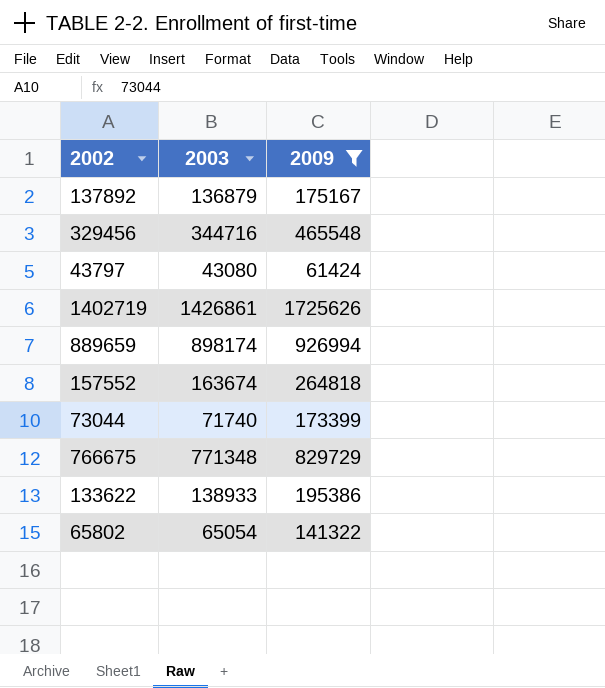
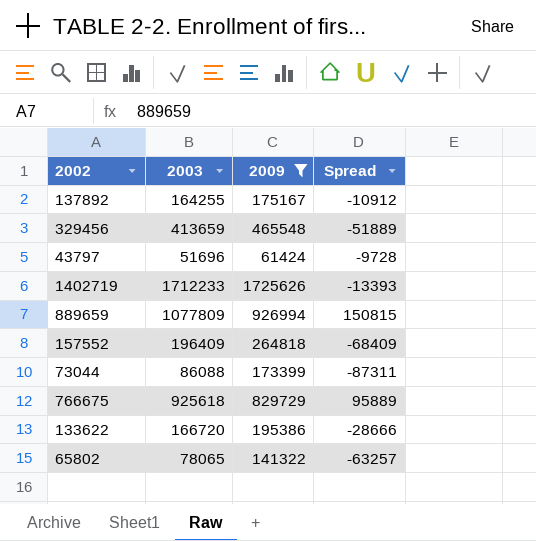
column Spread | formula: none -> [2003] - [2009]
137892 | 2003: 136879 -> 164255
329456 | 2003: 344716 -> 413659
43797 | 2003: 43080 -> 51696
1402719 | 2003: 1426861 -> 1712233
889659 | 2003: 898174 -> 1077809
157552 | 2003: 163674 -> 196409
73044 | 2003: 71740 -> 86088
766675 | 2003: 771348 -> 925618
133622 | 2003: 138933 -> 166720
65802 | 2003: 65054 -> 78065

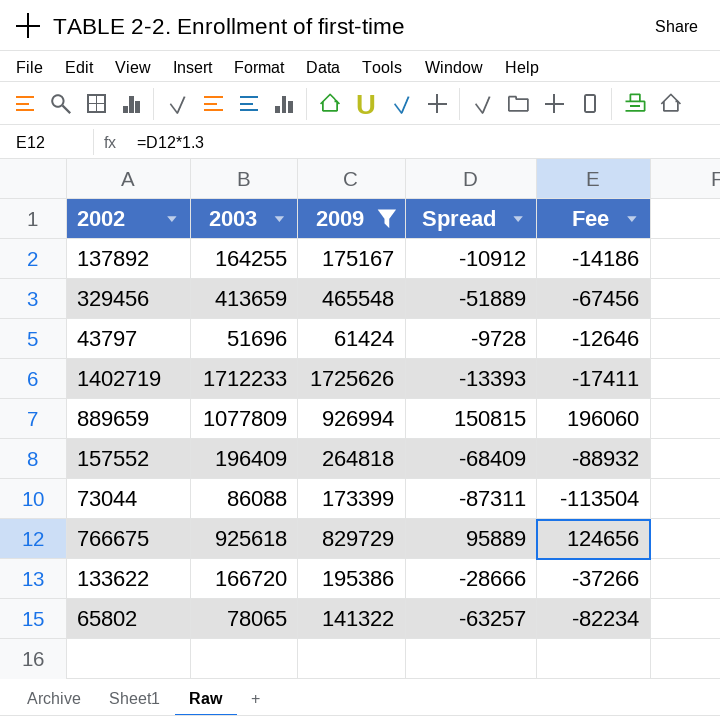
column Fee | formula: none -> [Spread] * 1.3

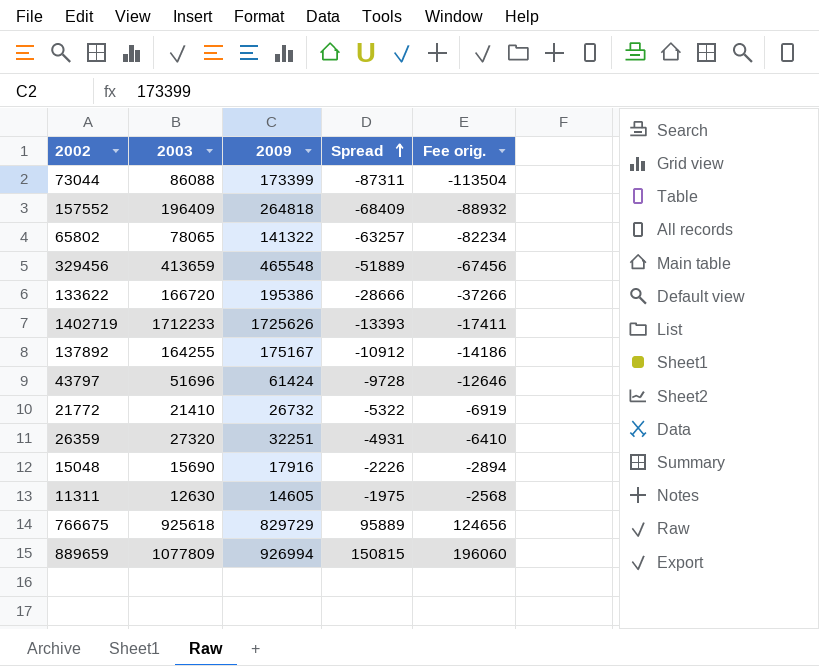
filter: 2009 >= 61424 -> none
row order: none -> Spread ascending
column name: Fee -> Fee orig.

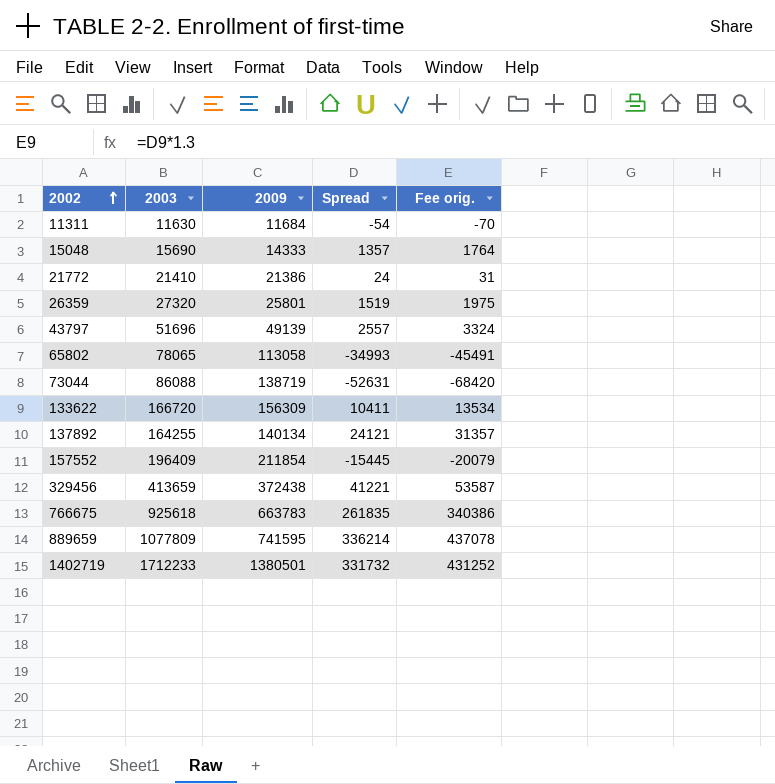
row order: Spread ascending -> 2002 ascending
11311 | 2003: 12630 -> 11630
11311 | 2009: 14605 -> 11684
11311 | Spread: -1975 -> -54
11311 | Fee orig.: -2568 -> -70
15048 | 2009: 17916 -> 14333
15048 | Spread: -2226 -> 1357
15048 | Fee orig.: -2894 -> 1764
21772 | 2009: 26732 -> 21386
21772 | Spread: -5322 -> 24
21772 | Fee orig.: -6919 -> 31
26359 | 2009: 32251 -> 25801
26359 | Spread: -4931 -> 1519
26359 | Fee orig.: -6410 -> 1975
43797 | 2009: 61424 -> 49139
43797 | Spread: -9728 -> 2557
43797 | Fee orig.: -12646 -> 3324
65802 | 2009: 141322 -> 113058
65802 | Spread: -63257 -> -34993
65802 | Fee orig.: -82234 -> -45491
73044 | 2009: 173399 -> 138719
73044 | Spread: -87311 -> -52631
73044 | Fee orig.: -113504 -> -68420
133622 | 2009: 195386 -> 156309
133622 | Spread: -28666 -> 10411
133622 | Fee orig.: -37266 -> 13534
137892 | 2009: 175167 -> 140134
137892 | Spread: -10912 -> 24121
137892 | Fee orig.: -14186 -> 31357
157552 | 2009: 264818 -> 211854
157552 | Spread: -68409 -> -15445
157552 | Fee orig.: -88932 -> -20079
329456 | 2009: 465548 -> 372438
329456 | Spread: -51889 -> 41221
329456 | Fee orig.: -67456 -> 53587
766675 | 2009: 829729 -> 663783
766675 | Spread: 95889 -> 261835
766675 | Fee orig.: 124656 -> 340386
889659 | 2009: 926994 -> 741595
889659 | Spread: 150815 -> 336214
889659 | Fee orig.: 196060 -> 437078
1402719 | 2009: 1725626 -> 1380501
1402719 | Spread: -13393 -> 331732
1402719 | Fee orig.: -17411 -> 431252

